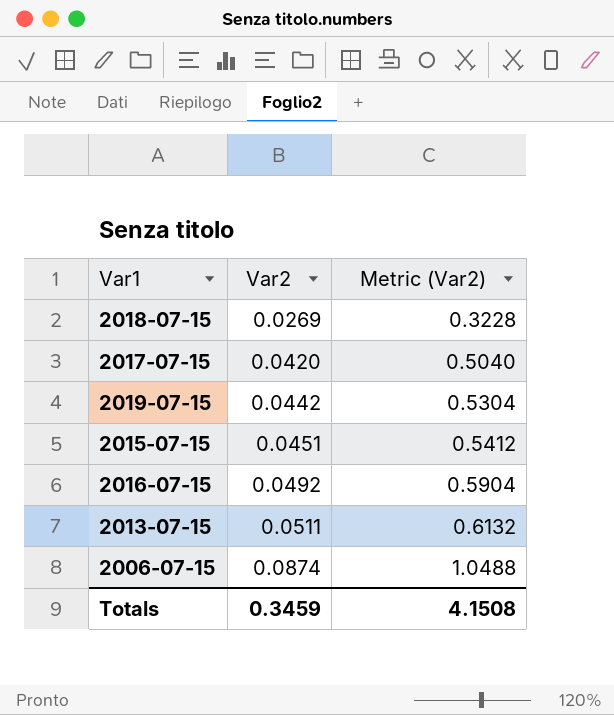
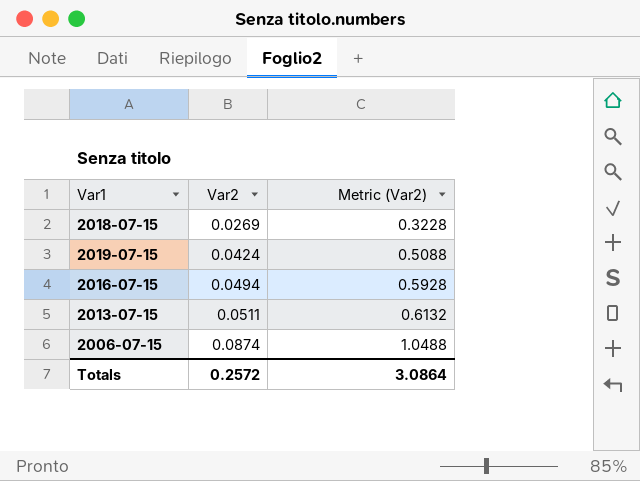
row 2017-07-15: 0.0420 | 0.5040 -> none
row 2015-07-15: 0.0451 | 0.5412 -> none
2019-07-15 | Var2: 0.0442 -> 0.0424
2019-07-15 | Metric (Var2): 0.5304 -> 0.5088
2016-07-15 | Var2: 0.0492 -> 0.0494
2016-07-15 | Metric (Var2): 0.5904 -> 0.5928
Totals | Var2: 0.3459 -> 0.2572
Totals | Metric (Var2): 4.1508 -> 3.0864

